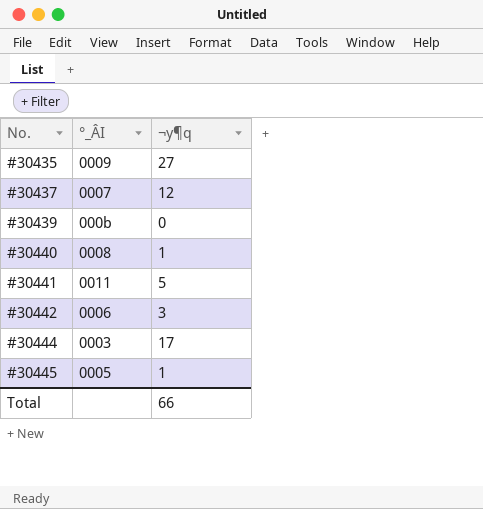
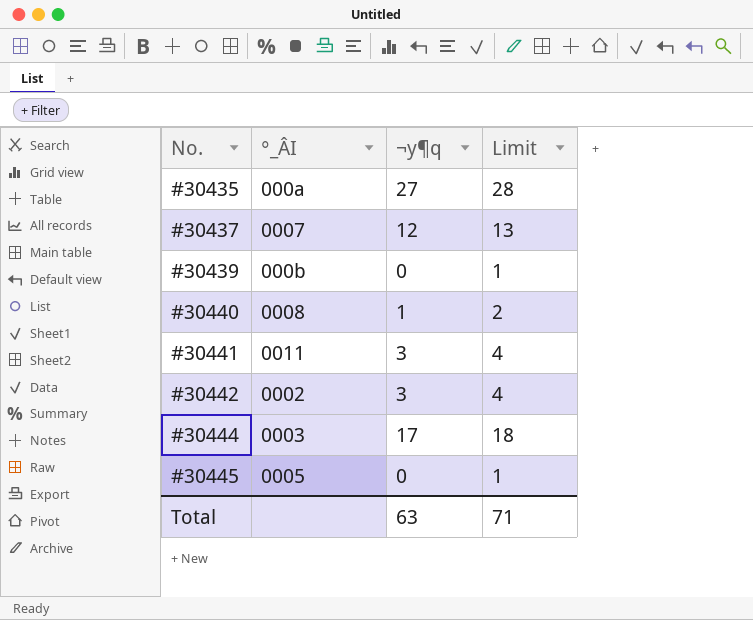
column Limit | formula: none -> [¬y¶q] + 1
#30435 | °_ÂI: 0009 -> 000a
#30441 | ¬y¶q: 5 -> 3
#30442 | °_ÂI: 0006 -> 0002
#30445 | ¬y¶q: 1 -> 0
Total | ¬y¶q: 66 -> 63

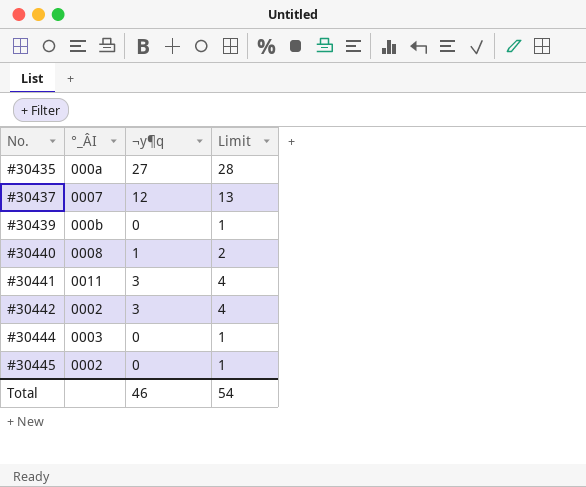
#30444 | ¬y¶q: 17 -> 0
#30444 | Limit: 18 -> 1
#30445 | °_ÂI: 0005 -> 0002
Total | ¬y¶q: 63 -> 46
Total | Limit: 71 -> 54

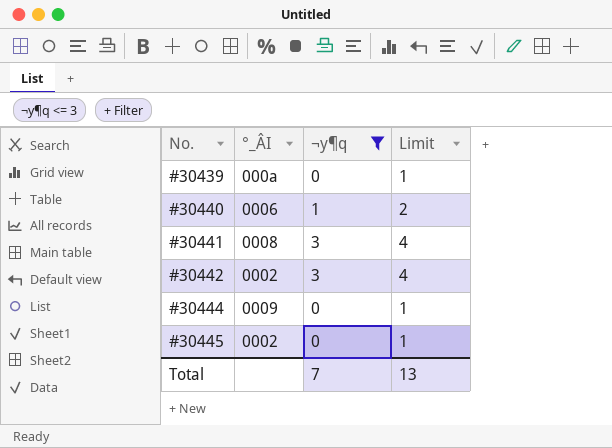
filter: none -> ¬y¶q <= 3
#30439 | °_ÂI: 000b -> 000a
#30440 | °_ÂI: 0008 -> 0006
#30441 | °_ÂI: 0011 -> 0008
#30444 | °_ÂI: 0003 -> 0009
Total | ¬y¶q: 46 -> 7
Total | Limit: 54 -> 13

